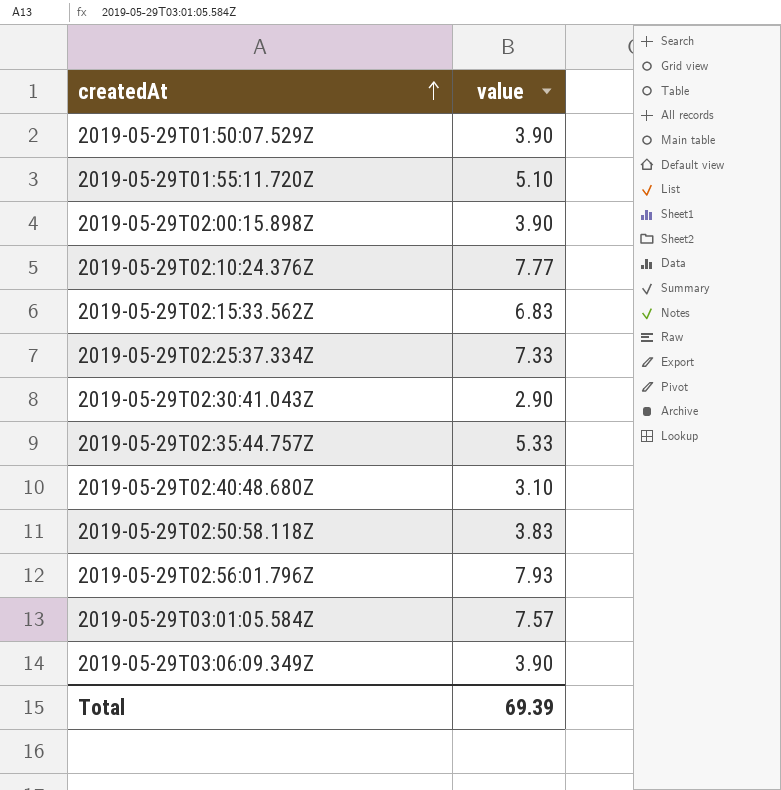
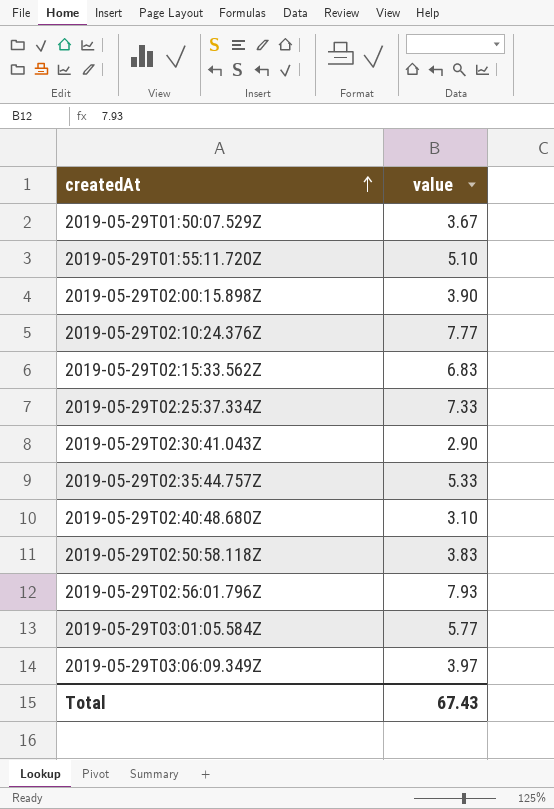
2019-05-29T01:50:07.529Z | value: 3.90 -> 3.67
2019-05-29T03:01:05.584Z | value: 7.57 -> 5.77
2019-05-29T03:06:09.349Z | value: 3.90 -> 3.97
Total | value: 69.39 -> 67.43

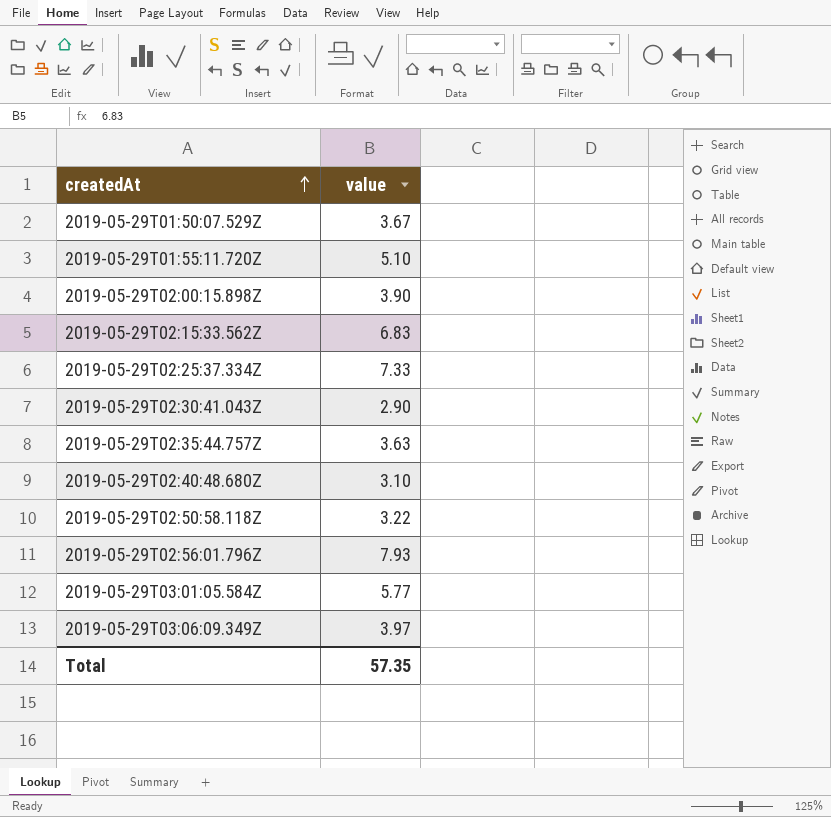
row 2019-05-29T02:10:24.376Z: 7.77 -> none
2019-05-29T02:35:44.757Z | value: 5.33 -> 3.63
2019-05-29T02:50:58.118Z | value: 3.83 -> 3.22
Total | value: 67.43 -> 57.35

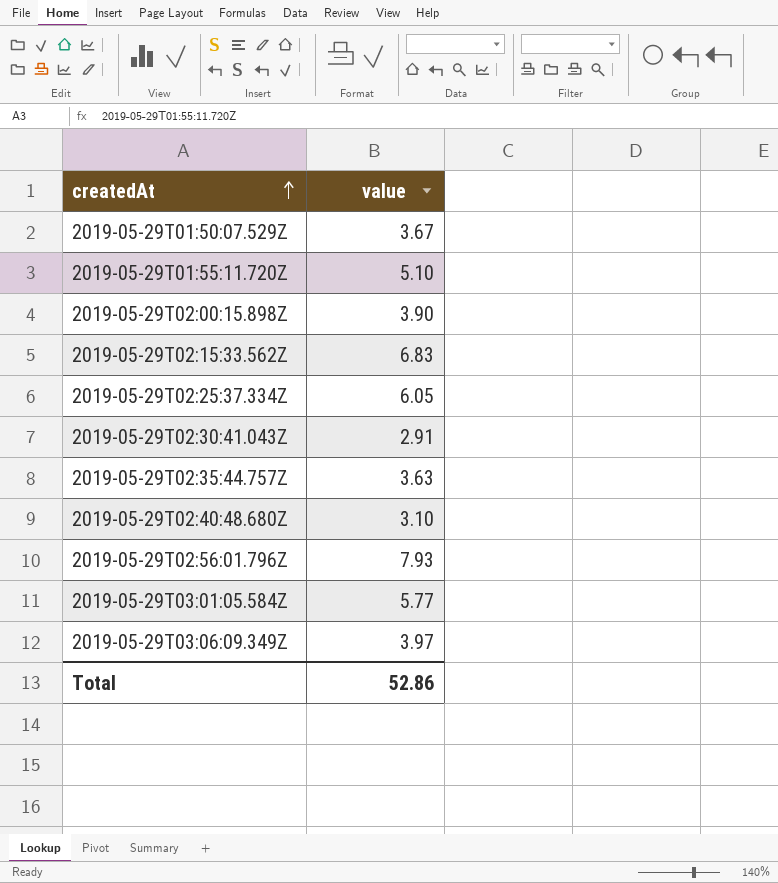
row 2019-05-29T02:50:58.118Z: 3.22 -> none
2019-05-29T02:25:37.334Z | value: 7.33 -> 6.05
2019-05-29T02:30:41.043Z | value: 2.90 -> 2.91
Total | value: 57.35 -> 52.86

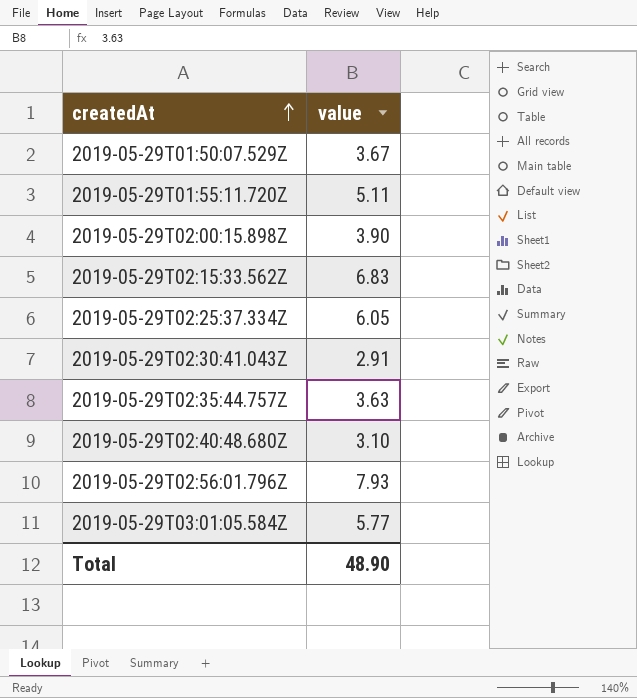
row 2019-05-29T03:06:09.349Z: 3.97 -> none
2019-05-29T01:55:11.720Z | value: 5.10 -> 5.11
Total | value: 52.86 -> 48.90

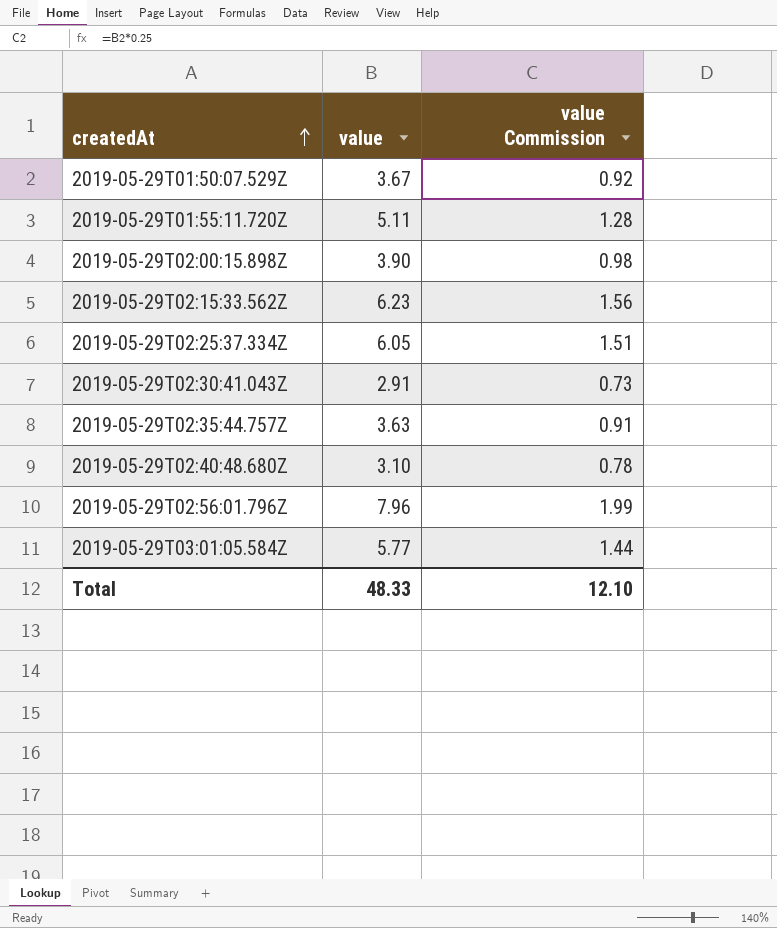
column value Commission | formula: none -> [value] * 0.25
2019-05-29T02:15:33.562Z | value: 6.83 -> 6.23
2019-05-29T02:56:01.796Z | value: 7.93 -> 7.96
Total | value: 48.90 -> 48.33

